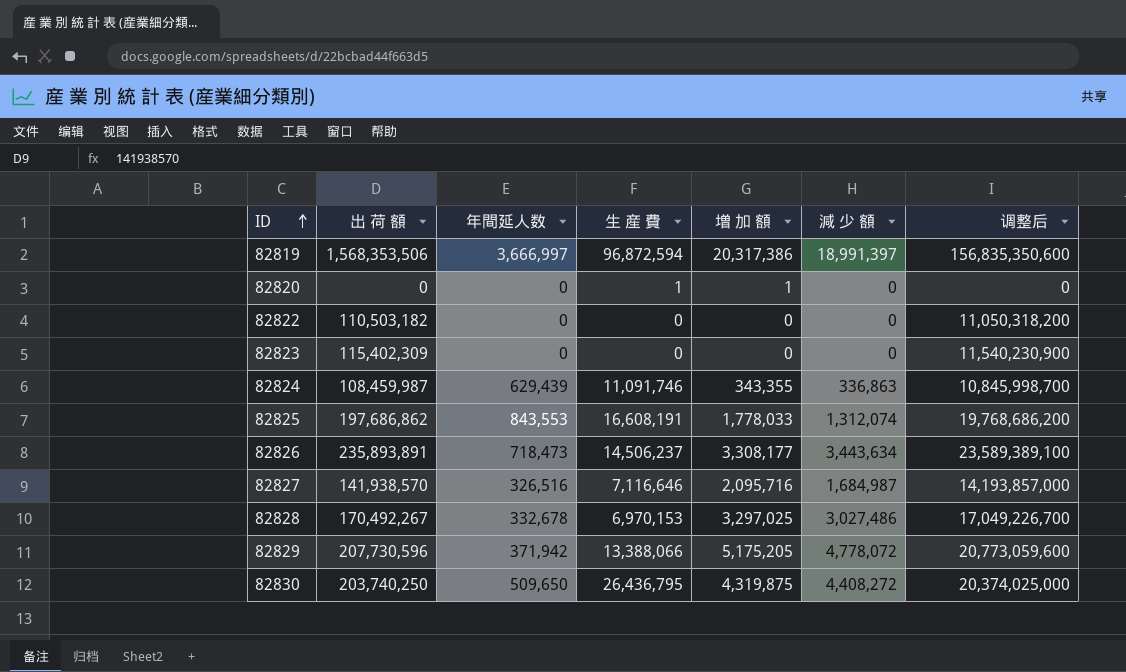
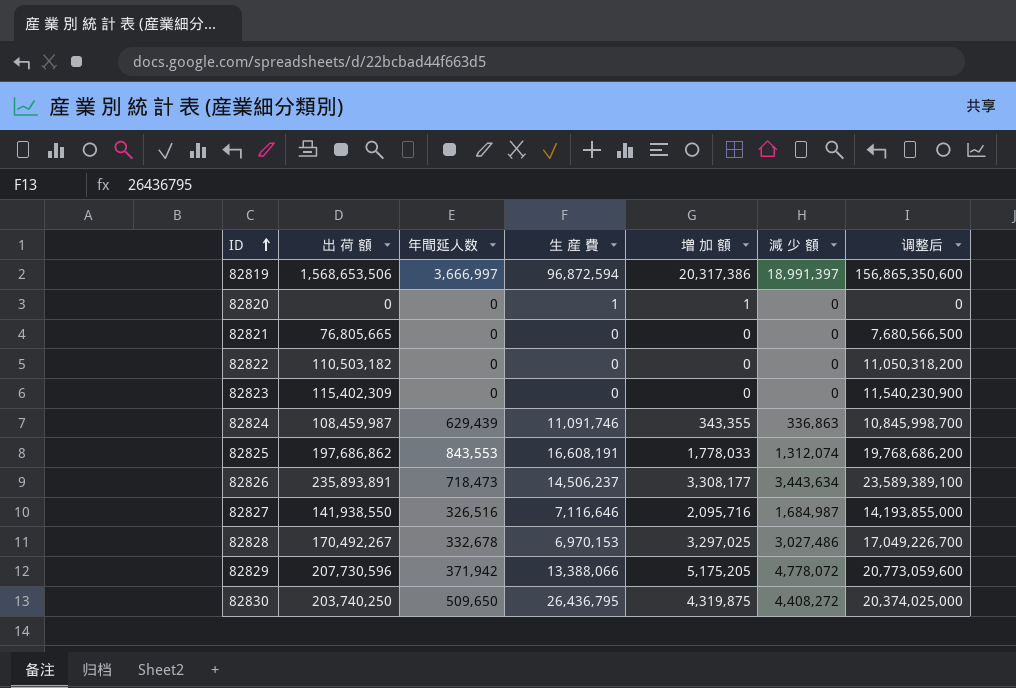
82819 | 出 荷 額: 1,568,353,506 -> 1,568,653,506
82819 | 调整后: 156,835,350,600 -> 156,865,350,600
row 82821: none -> 76,805,665 | 0 | 0 | 0 | 0 | 7,680,566,500
82827 | 出 荷 額: 141,938,570 -> 141,938,550
82827 | 调整后: 14,193,857,000 -> 14,193,855,000

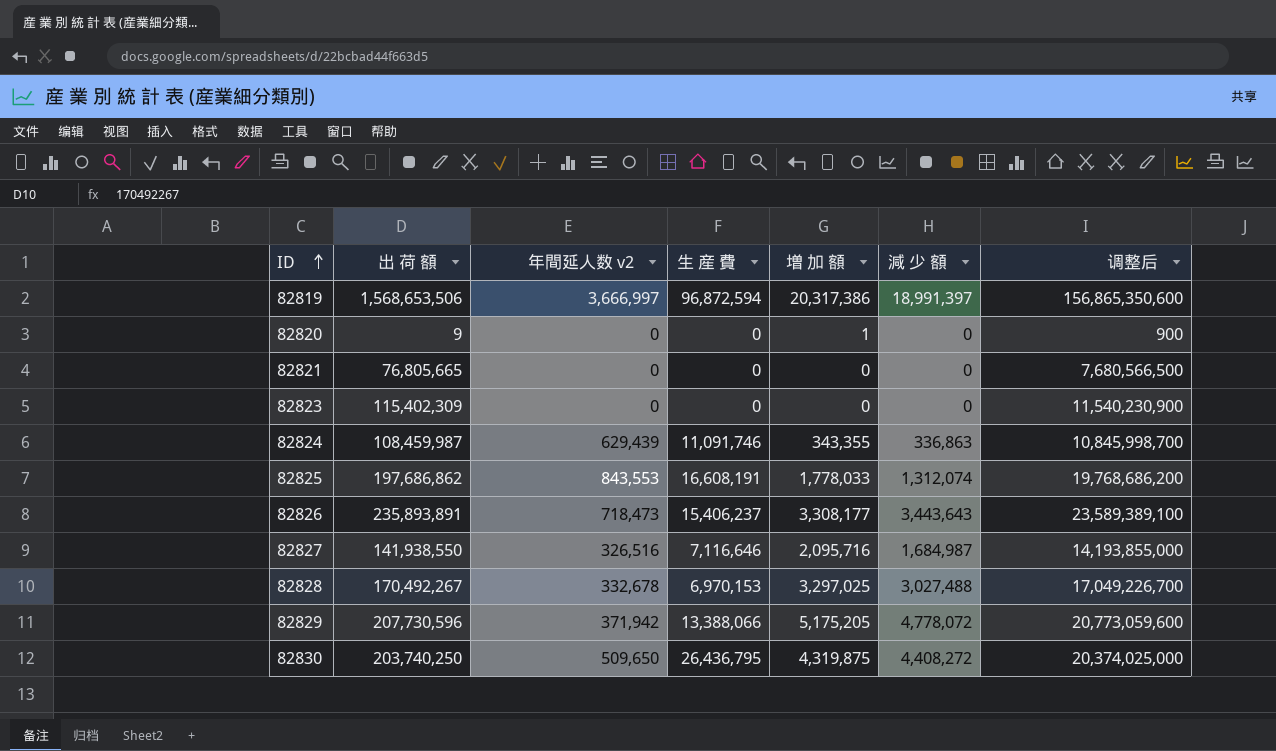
column name: 年間延人数 -> 年間延人数 v2
row 82822: 110,503,182 | 0 | 0 | 0 | 0 | 11,050,318,200 -> none
82820 | 出 荷 額: 0 -> 9
82820 | 生 産 費: 1 -> 0
82820 | 调整后: 0 -> 900
82826 | 生 産 費: 14,506,237 -> 15,406,237
82826 | 減 少 額: 3,443,634 -> 3,443,643
82828 | 減 少 額: 3,027,486 -> 3,027,488

